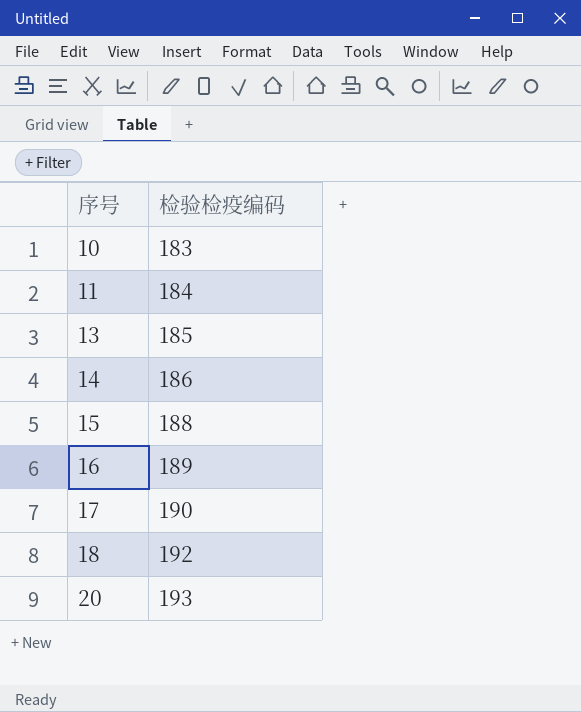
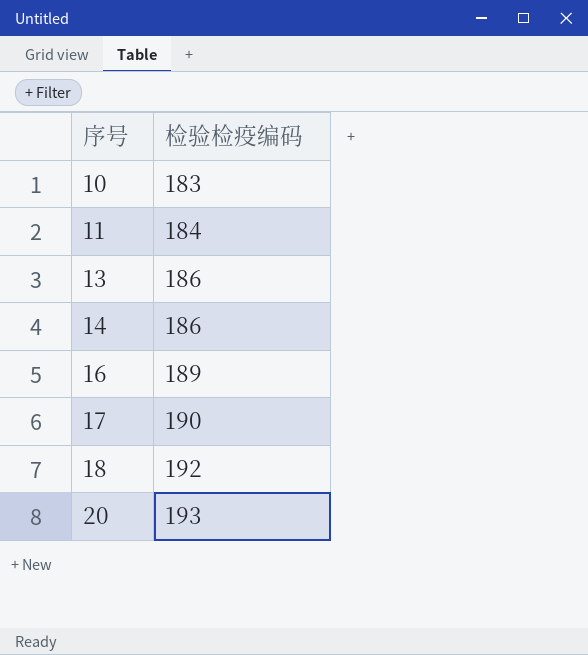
row 15: 188 -> none
13 | 检验检疫编码: 185 -> 186

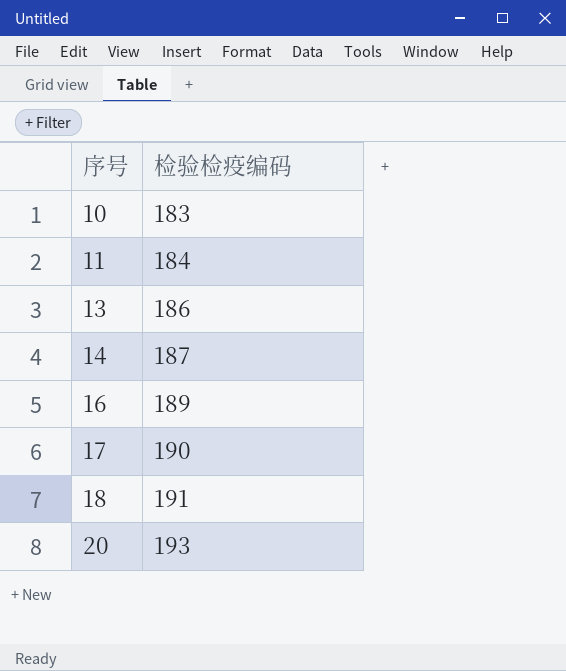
14 | 检验检疫编码: 186 -> 187
18 | 检验检疫编码: 192 -> 191

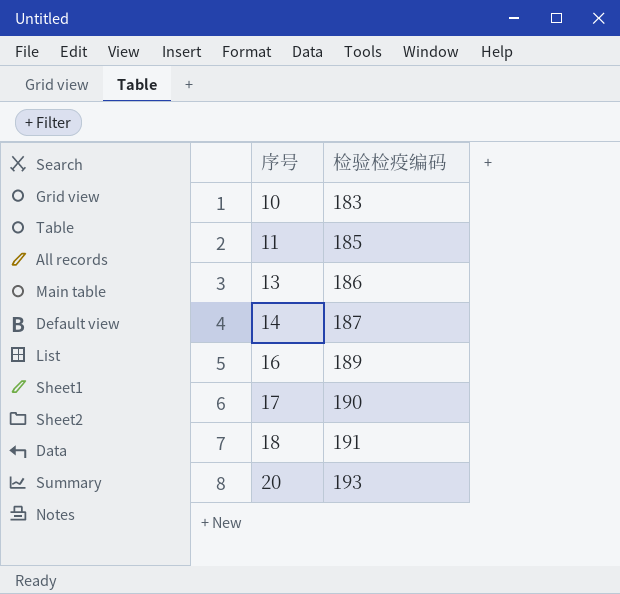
11 | 检验检疫编码: 184 -> 185

